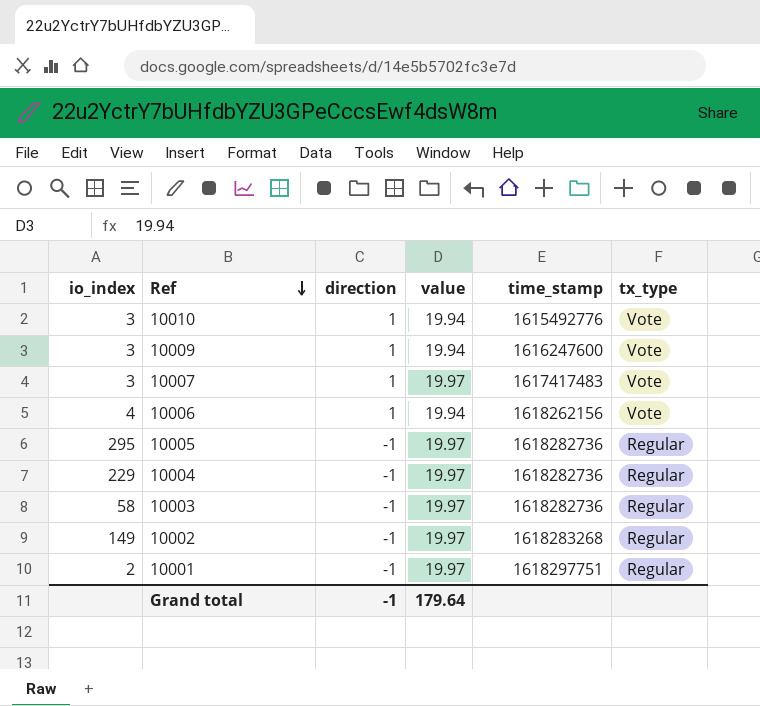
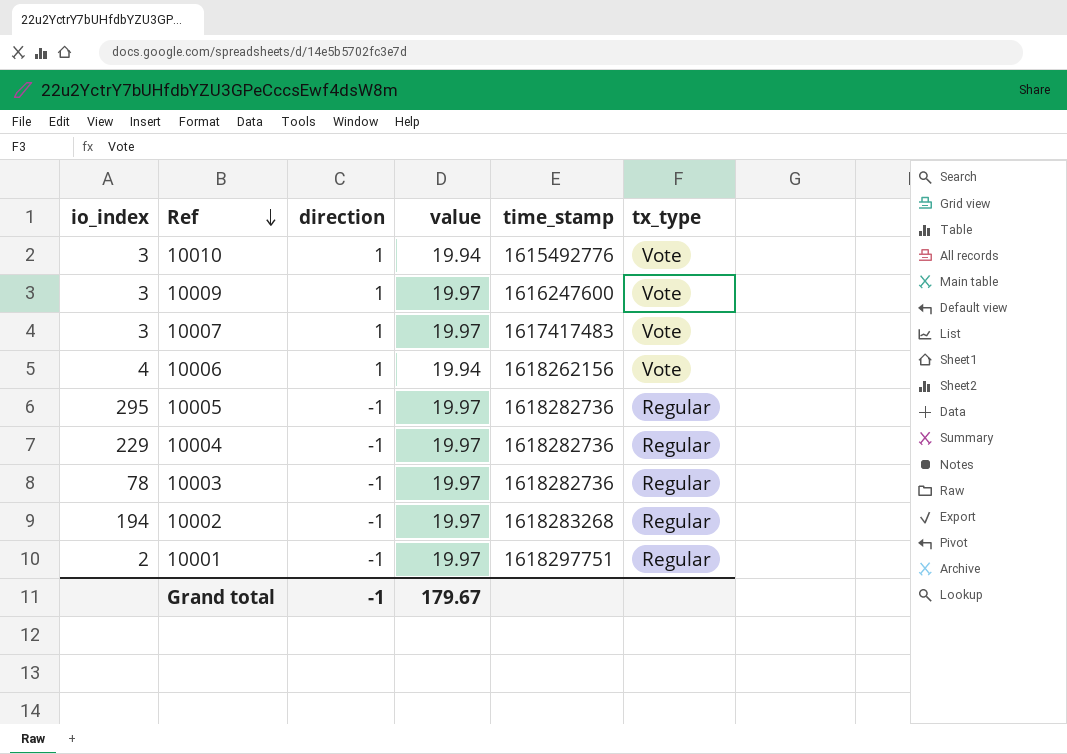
10009 | value: 19.94 -> 19.97
10003 | io_index: 58 -> 78
10002 | io_index: 149 -> 194
Grand total | value: 179.64 -> 179.67

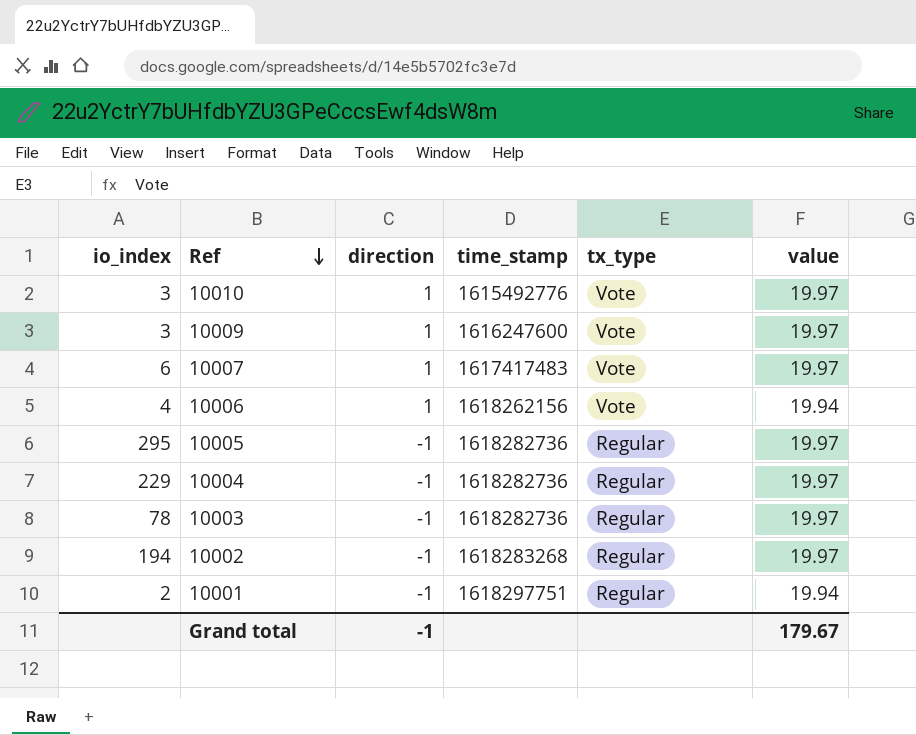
column value | position: 4 -> 6
10010 | value: 19.94 -> 19.97
10007 | io_index: 3 -> 6
10001 | value: 19.97 -> 19.94

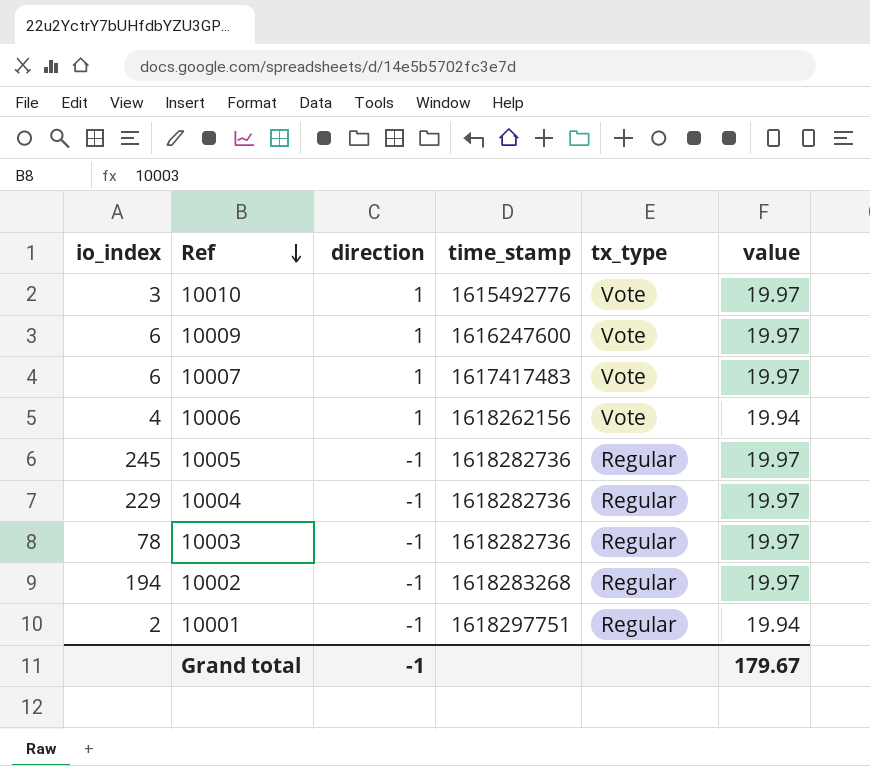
10009 | io_index: 3 -> 6
10005 | io_index: 295 -> 245

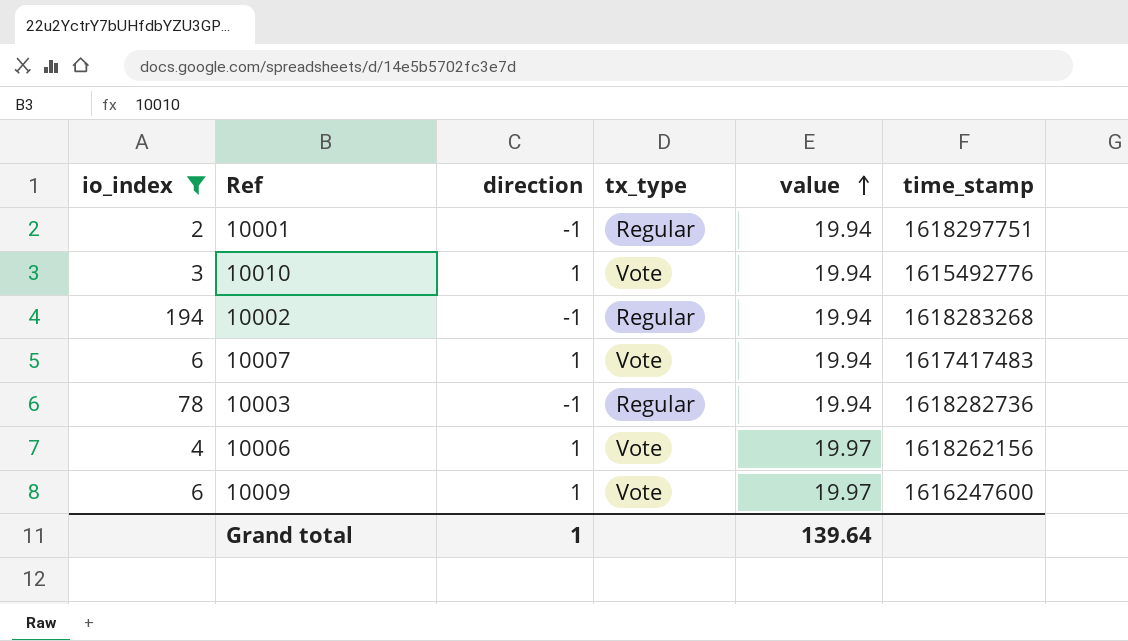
filter: none -> io_index <= 194
row order: Ref descending -> value ascending
column time_stamp | position: 4 -> 6
10010 | value: 19.97 -> 19.94
10002 | value: 19.97 -> 19.94
10007 | value: 19.97 -> 19.94
10003 | value: 19.97 -> 19.94
10006 | value: 19.94 -> 19.97
Grand total | direction: -1 -> 1
Grand total | value: 179.67 -> 139.64

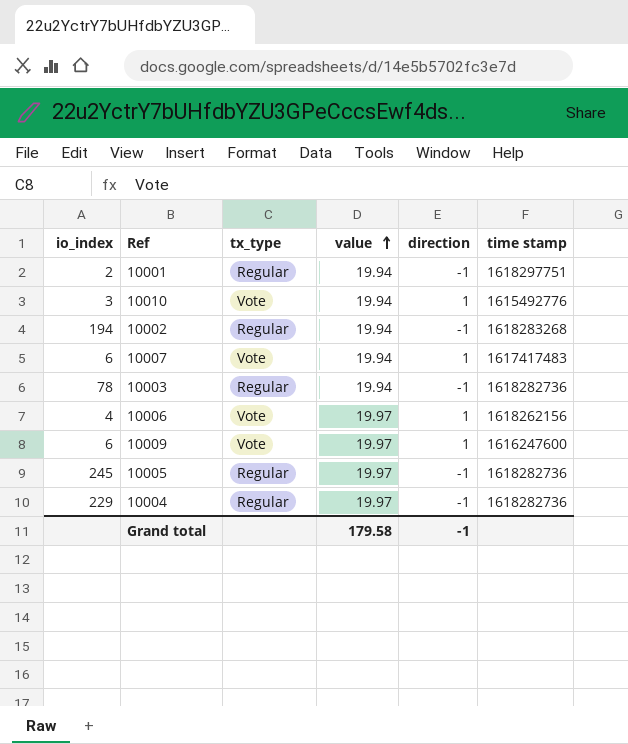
filter: io_index <= 194 -> none
column direction | position: 3 -> 5
column name: time_stamp -> time stamp
Grand total | value: 139.64 -> 179.58
Grand total | direction: 1 -> -1

